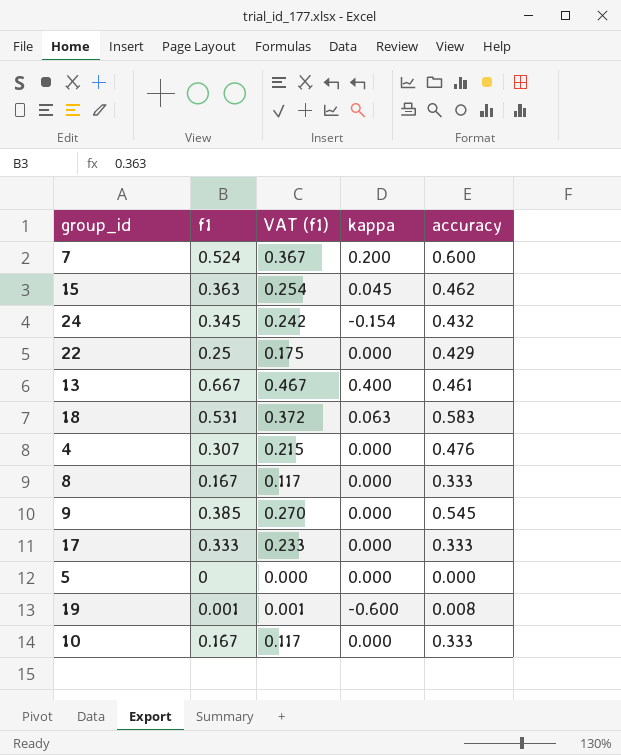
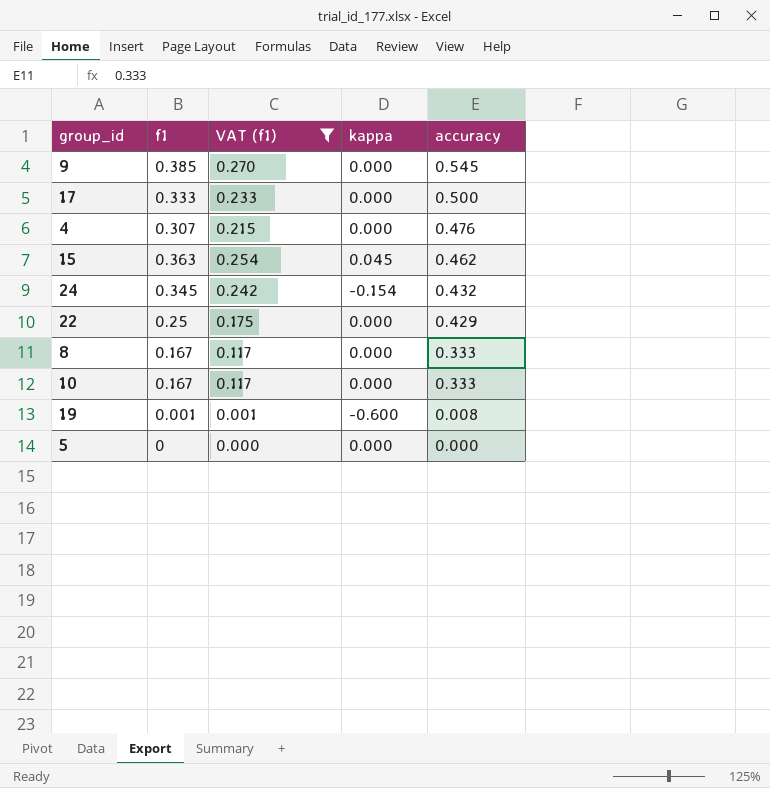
filter: none -> VAT (f1) <= 0.270
row order: none -> accuracy descending
17 | accuracy: 0.333 -> 0.500

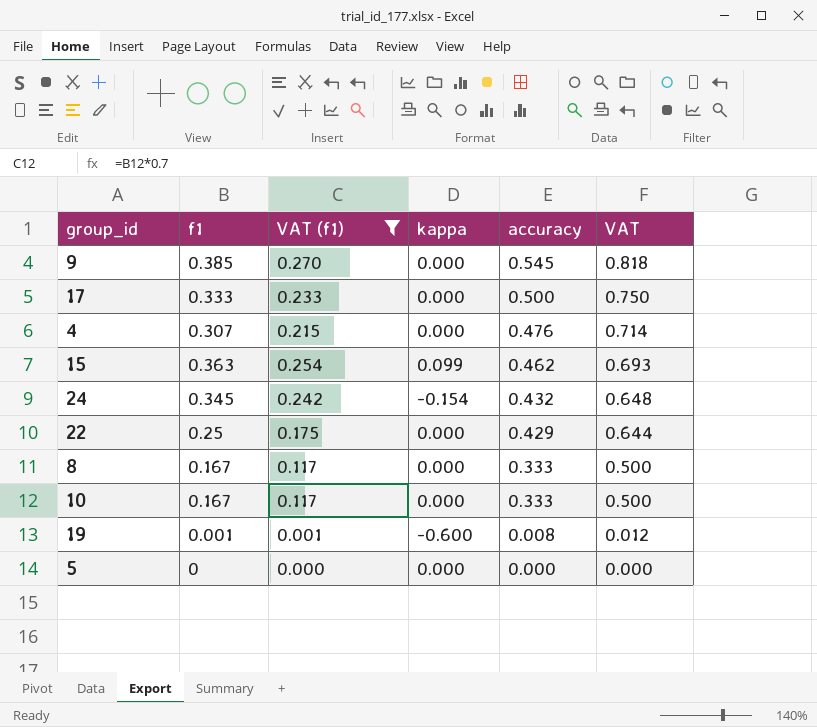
column VAT | formula: none -> [accuracy] * 1.5
15 | kappa: 0.045 -> 0.099

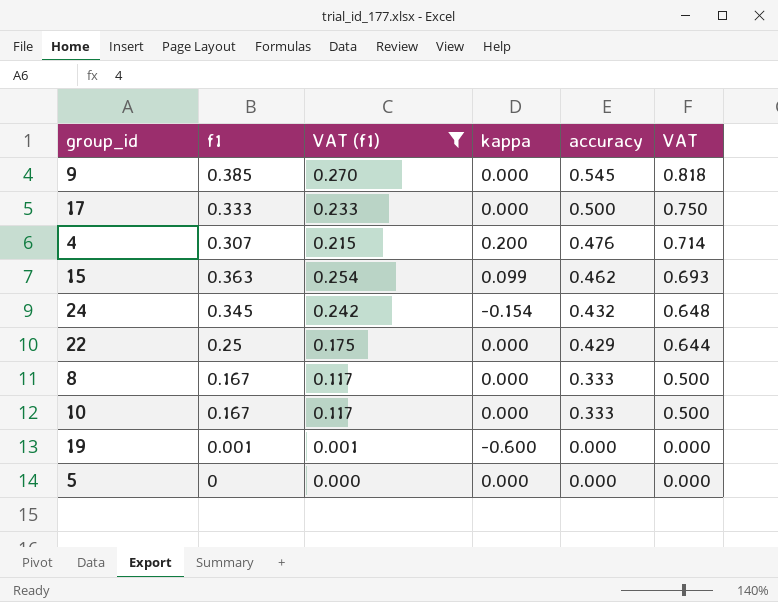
4 | kappa: 0.000 -> 0.200
19 | accuracy: 0.008 -> 0.000
19 | VAT: 0.012 -> 0.000

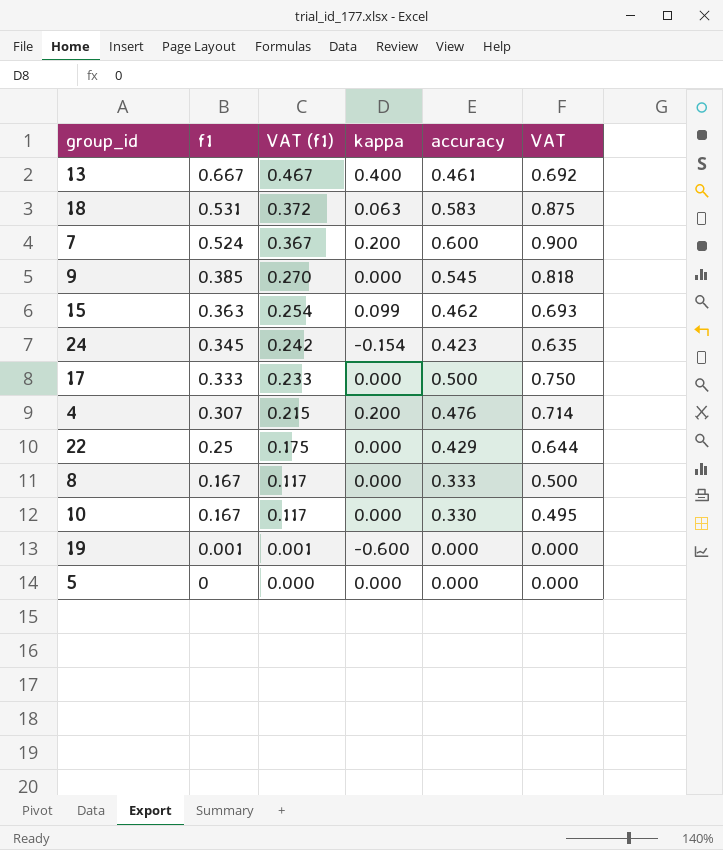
filter: VAT (f1) <= 0.270 -> none
row order: accuracy descending -> f1 descending
24 | accuracy: 0.432 -> 0.423
24 | VAT: 0.648 -> 0.635
10 | accuracy: 0.333 -> 0.330
10 | VAT: 0.500 -> 0.495

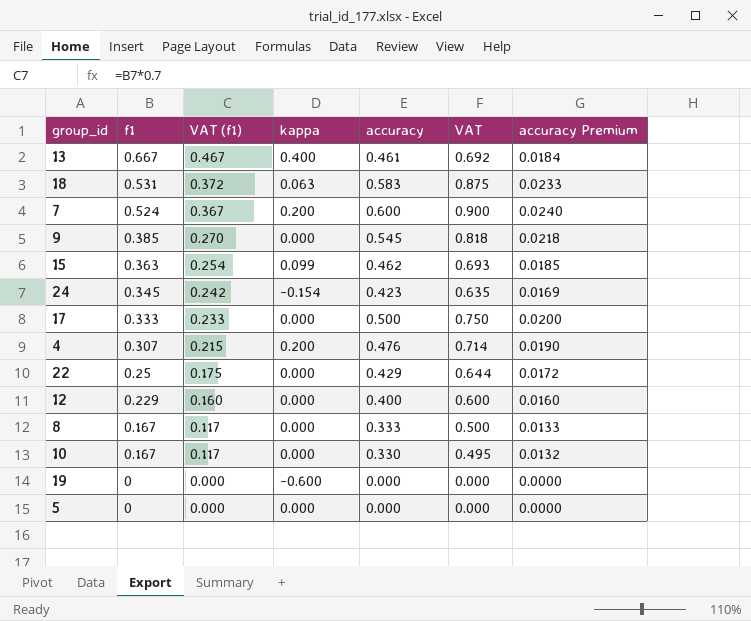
column accuracy Premium | formula: none -> [accuracy] * 0.04
row 12: none -> 0.229 | 0.160 | 0.000 | 0.400 | 0.600 | 0.0160
19 | f1: 0.001 -> 0
19 | VAT (f1): 0.001 -> 0.000

